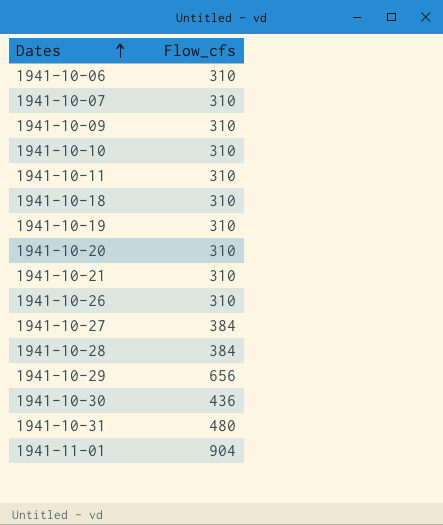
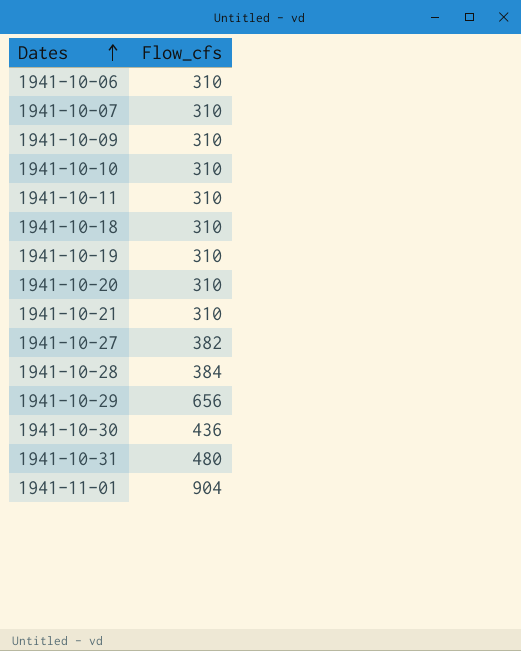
row 1941-10-26: 310 -> none
1941-10-27 | Flow_cfs: 384 -> 382

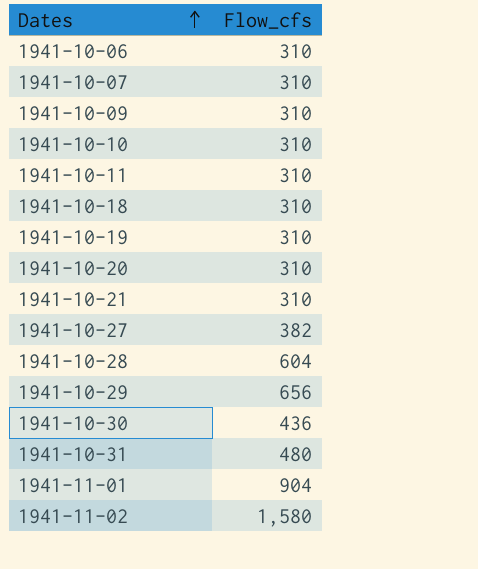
1941-10-28 | Flow_cfs: 384 -> 604
row 1941-11-02: none -> 1,580

